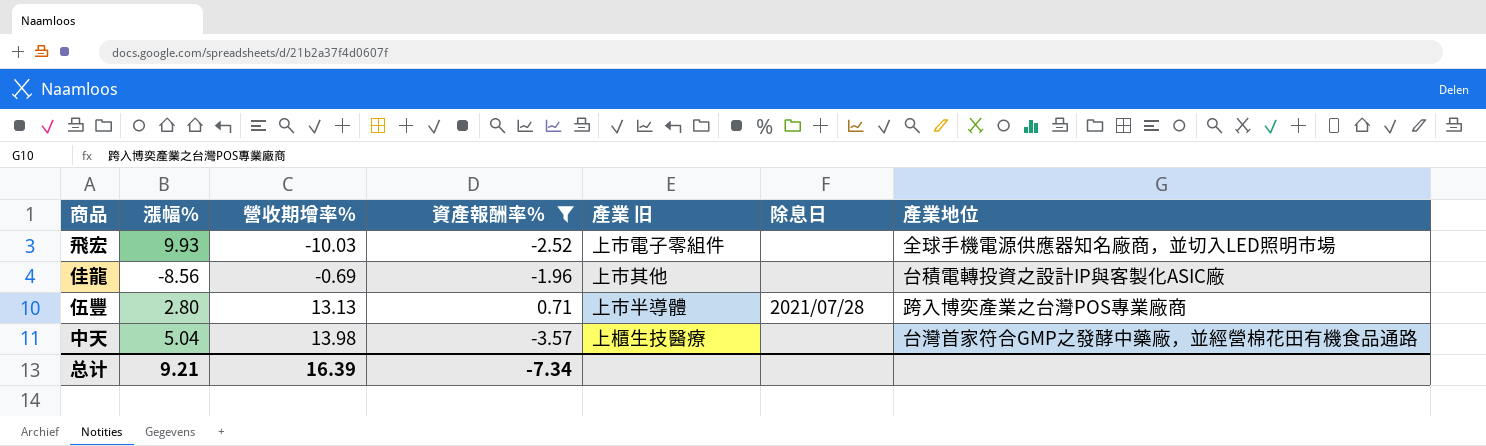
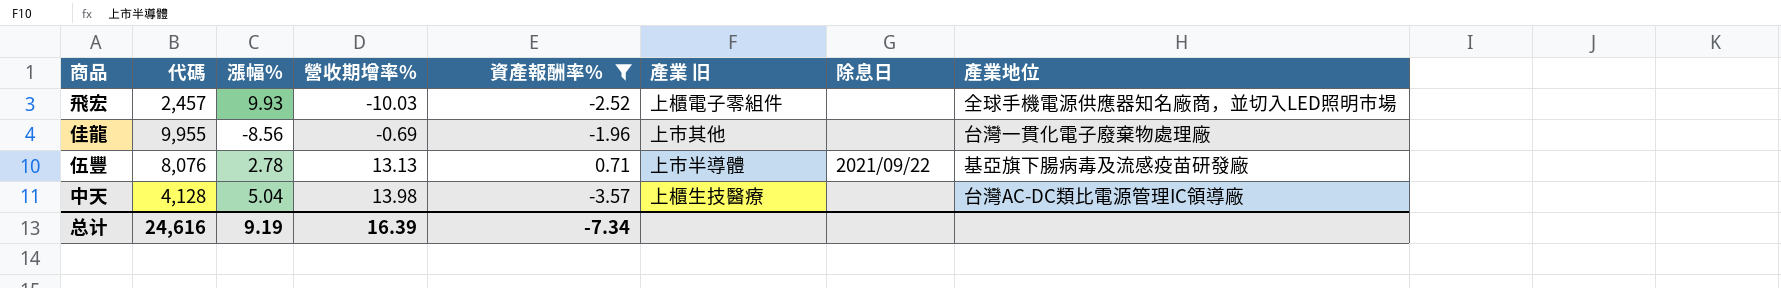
column 代碼 | position: none -> 2
飛宏 | 產業 旧: 上市電子零組件 -> 上櫃電子零組件
佳龍 | 產業地位: 台積電轉投資之設計IP與客製化ASIC廠 -> 台灣一貫化電子廢棄物處理廠
伍豐 | 漲幅%: 2.80 -> 2.78
伍豐 | 除息日: 2021/07/28 -> 2021/09/22
伍豐 | 產業地位: 跨入博奕產業之台灣POS專業廠商 -> 基亞旗下腸病毒及流感疫苗研發廠
中天 | 產業地位: 台灣首家符合GMP之發酵中藥廠，並經營棉花田有機食品通路 -> 台灣AC-DC類比電源管理IC領導廠
总计 | 漲幅%: 9.21 -> 9.19

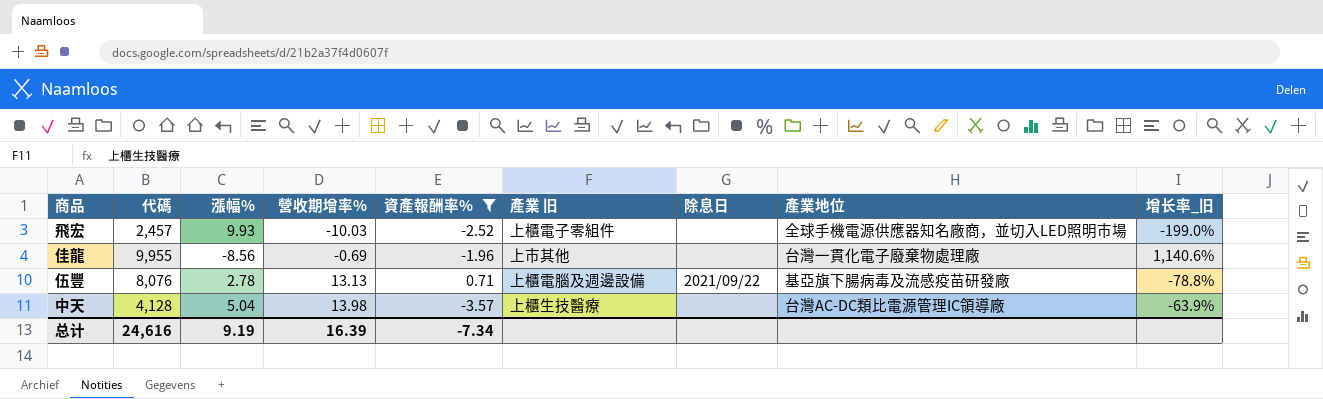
column 增长率_旧 | formula: none -> ([漲幅%] - [營收期增率%]) / [營收期增率%]
伍豐 | 產業 旧: 上市半導體 -> 上櫃電腦及週邊設備

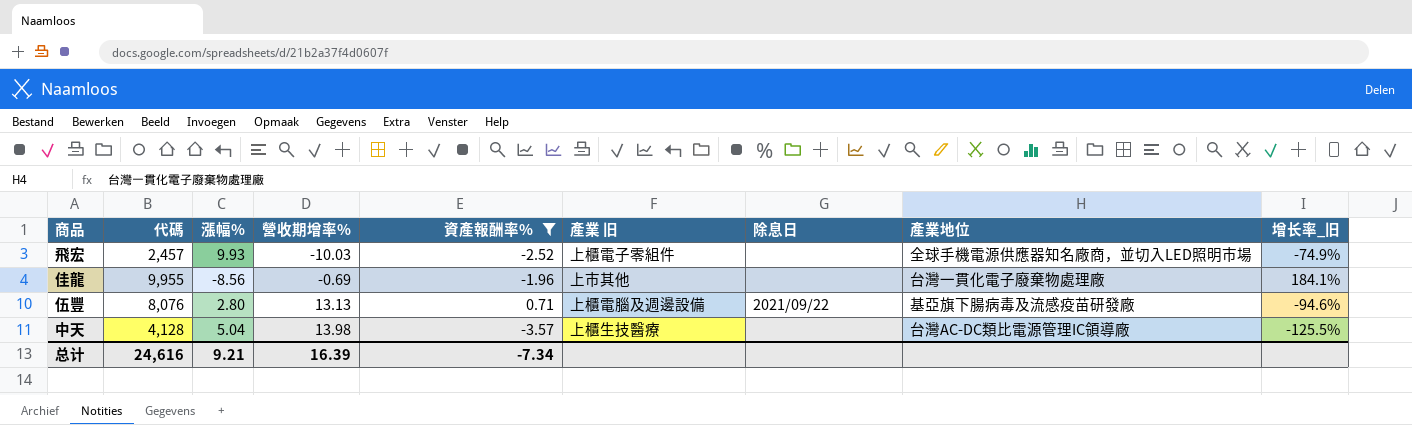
column 增长率_旧 | formula: ([漲幅%] - [營收期增率%]) / [營收期增率%] -> ([資產報酬率%] - [營收期增率%]) / [營收期增率%]
伍豐 | 漲幅%: 2.78 -> 2.80
总计 | 漲幅%: 9.19 -> 9.21

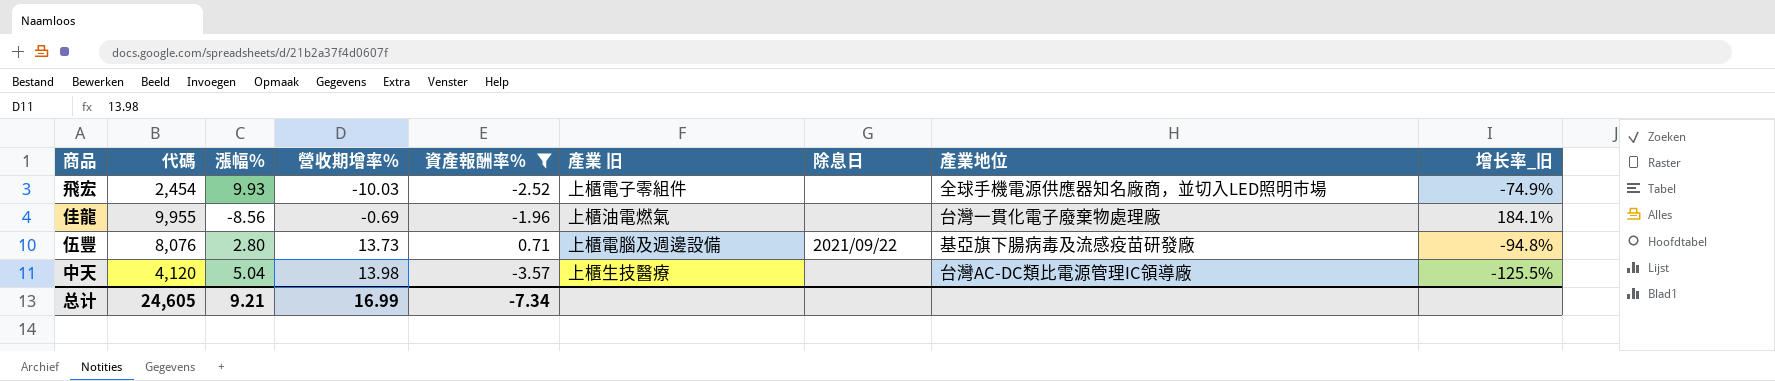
飛宏 | 代碼: 2,457 -> 2,454
佳龍 | 產業 旧: 上市其他 -> 上櫃油電燃氣
伍豐 | 營收期增率%: 13.13 -> 13.73
伍豐 | 增长率_旧: -94.6% -> -94.8%
中天 | 代碼: 4,128 -> 4,120
总计 | 代碼: 24,616 -> 24,605
总计 | 營收期增率%: 16.39 -> 16.99

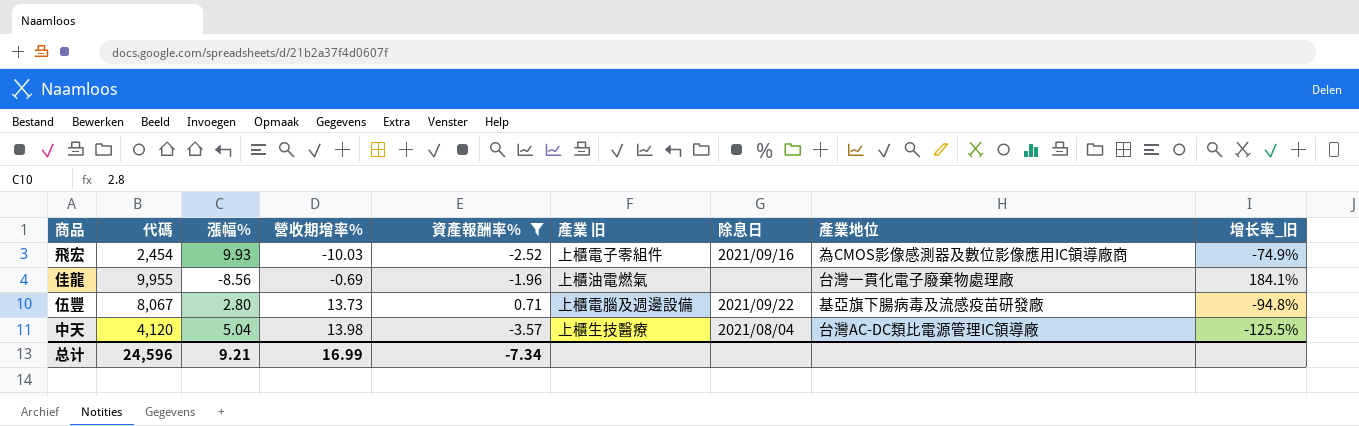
飛宏 | 除息日: none -> 2021/09/16
飛宏 | 產業地位: 全球手機電源供應器知名廠商，並切入LED照明市場 -> 為CMOS影像感測器及數位影像應用IC領導廠商
伍豐 | 代碼: 8,076 -> 8,067
中天 | 除息日: none -> 2021/08/04
总计 | 代碼: 24,605 -> 24,596

